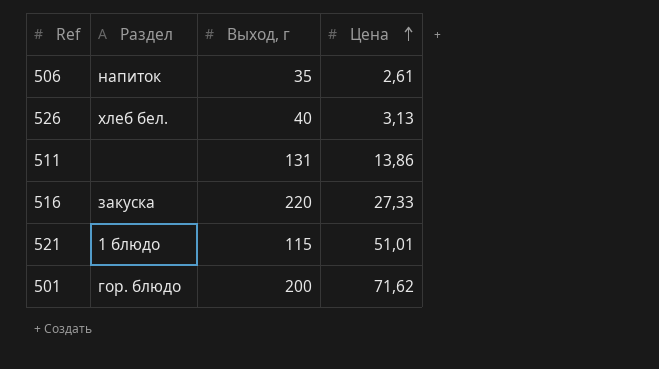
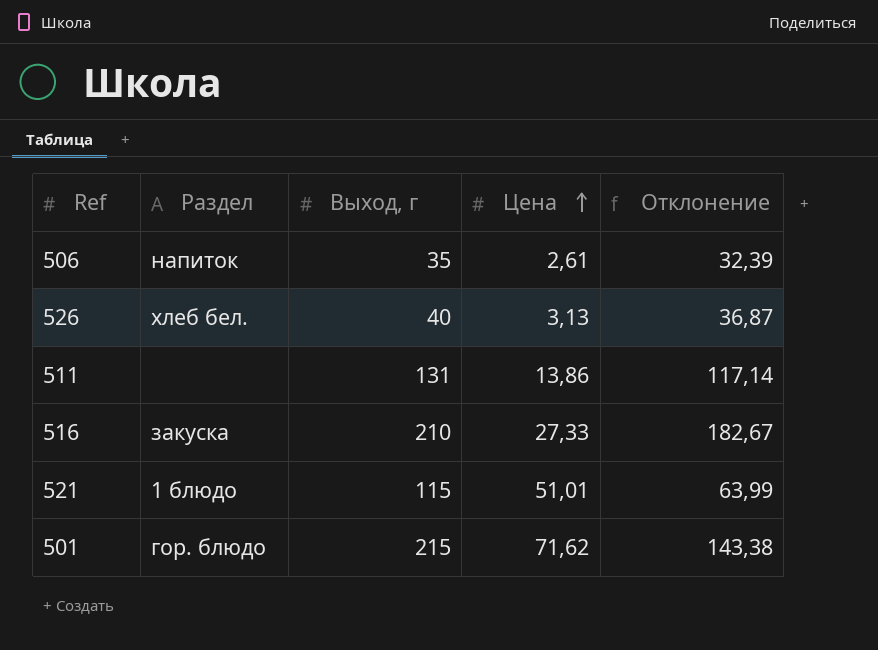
column Отклонение | formula: none -> [Выход, г] - [Цена]
516 | Выход, г: 220 -> 210
501 | Выход, г: 200 -> 215

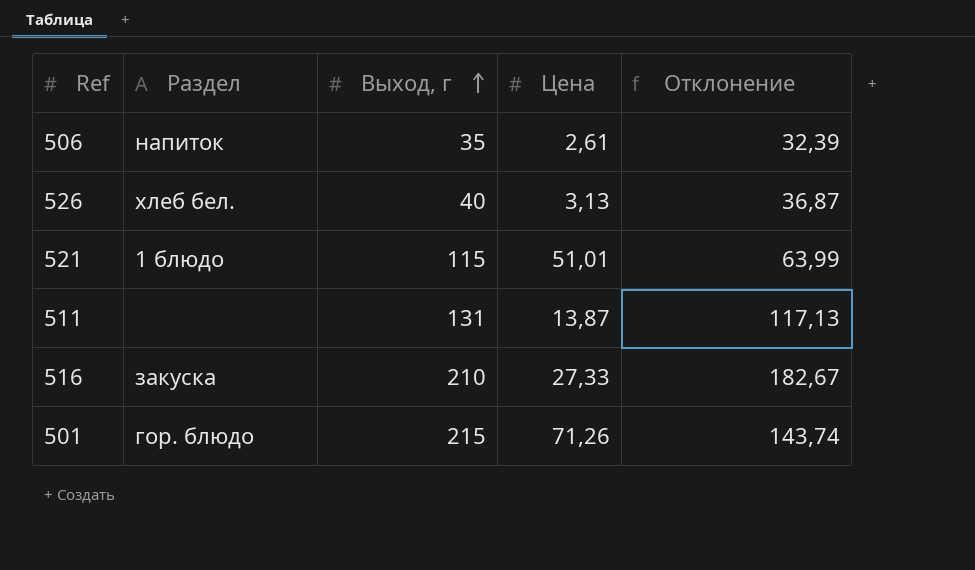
row order: Цена ascending -> Выход, г ascending
511 | Цена: 13,86 -> 13,87
511 | Отклонение: 117,14 -> 117,13
501 | Цена: 71,62 -> 71,26
501 | Отклонение: 143,38 -> 143,74

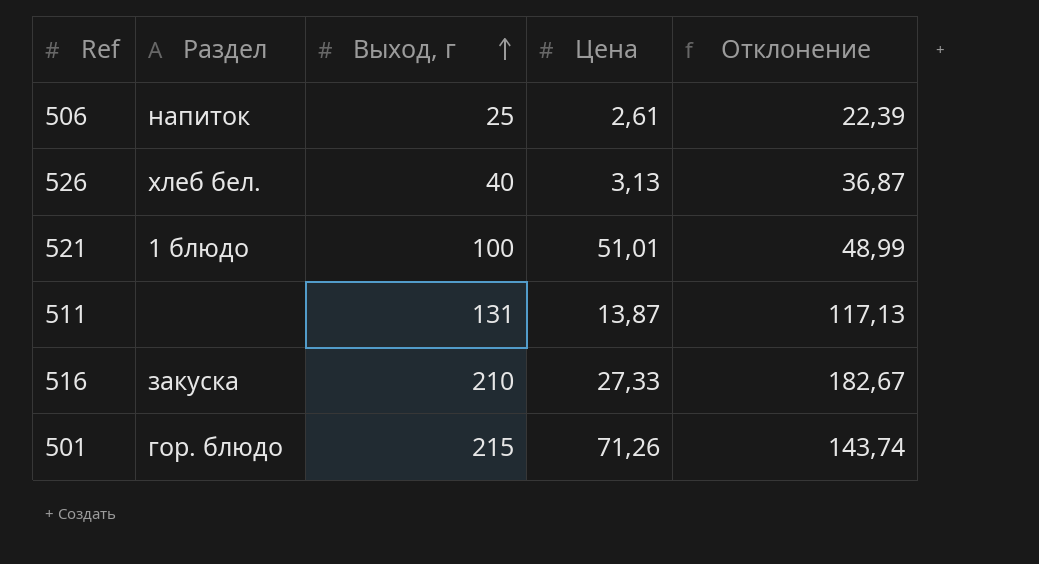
506 | Выход, г: 35 -> 25
506 | Отклонение: 32,39 -> 22,39
521 | Выход, г: 115 -> 100
521 | Отклонение: 63,99 -> 48,99

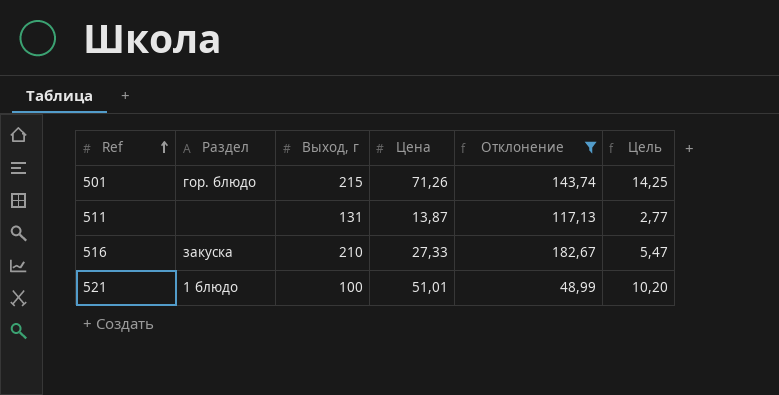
filter: none -> Отклонение >= 48,99
row order: Выход, г ascending -> Ref ascending
column Цель | formula: none -> [Цена] * 0,2

